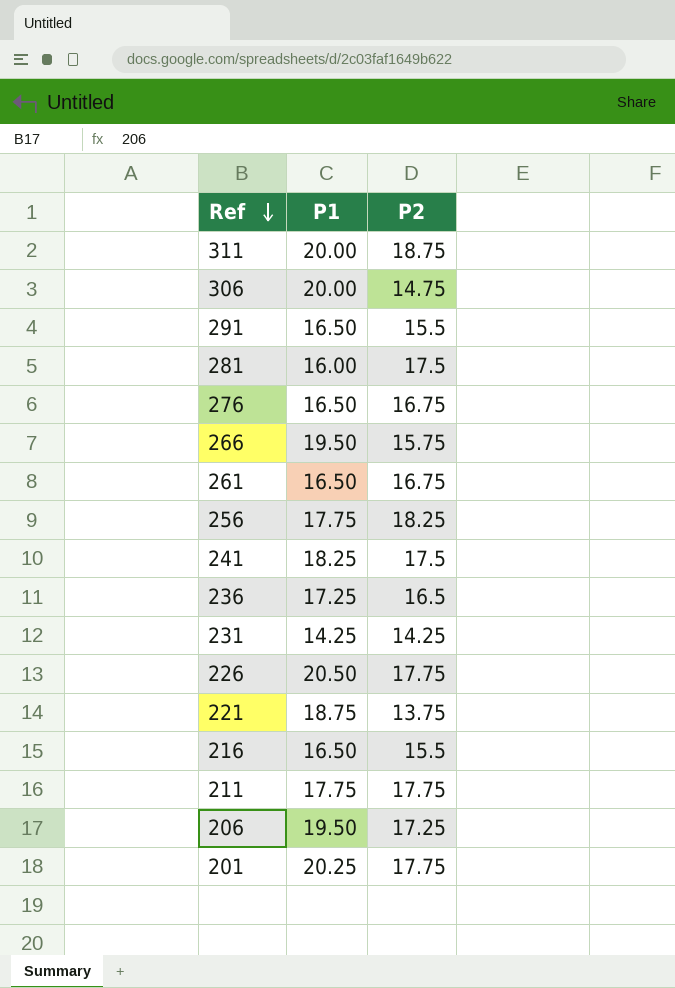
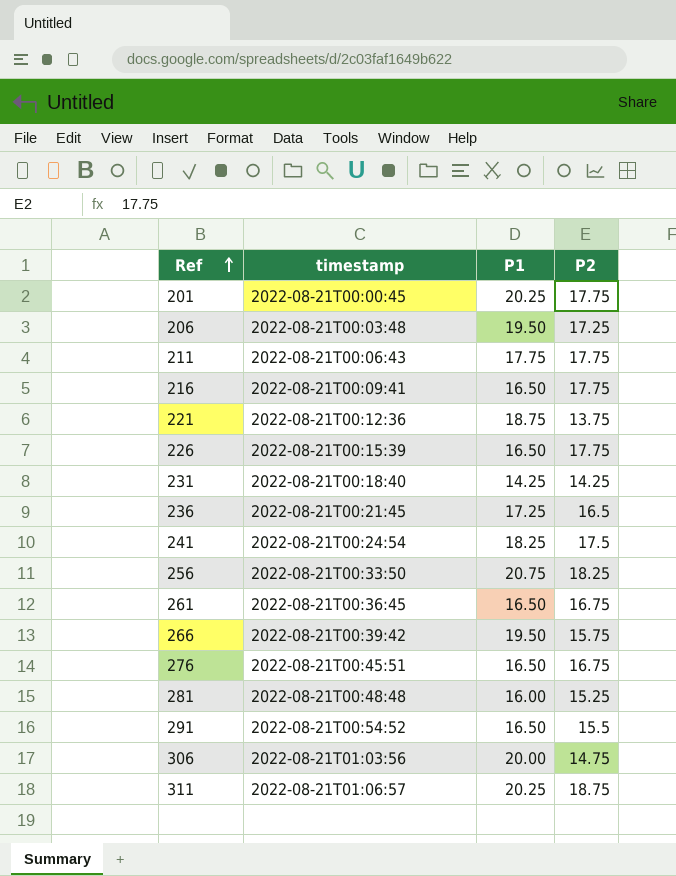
row order: Ref descending -> Ref ascending
column timestamp | position: none -> 2
216 | P2: 15.5 -> 17.75
226 | P1: 20.50 -> 16.50
256 | P1: 17.75 -> 20.75
281 | P2: 17.5 -> 15.25
311 | P1: 20.00 -> 20.25

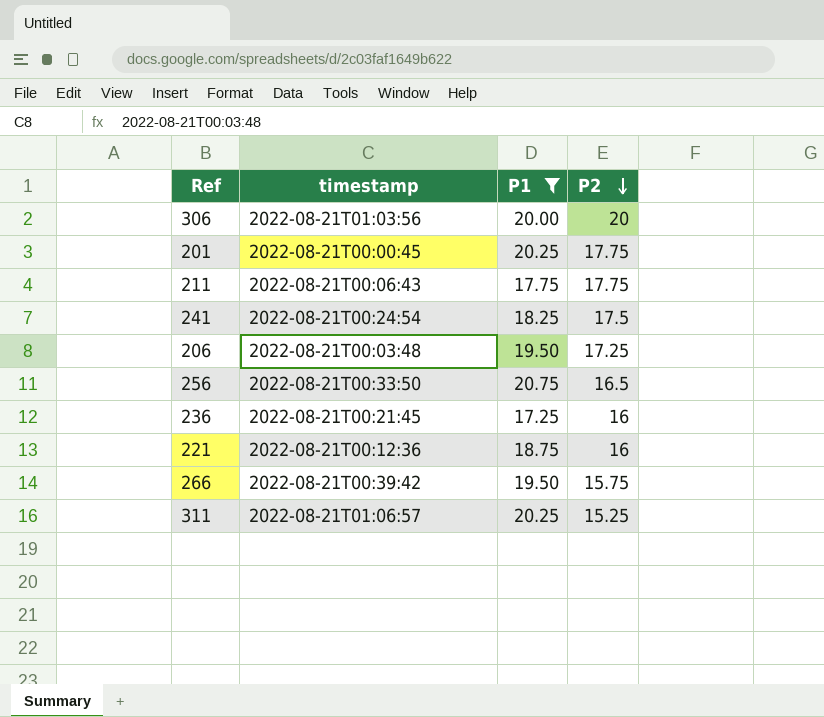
filter: none -> P1 >= 17.25
row order: Ref ascending -> P2 descending
306 | P2: 14.75 -> 20
256 | P2: 18.25 -> 16.5
236 | P2: 16.5 -> 16
221 | P2: 13.75 -> 16
311 | P2: 18.75 -> 15.25

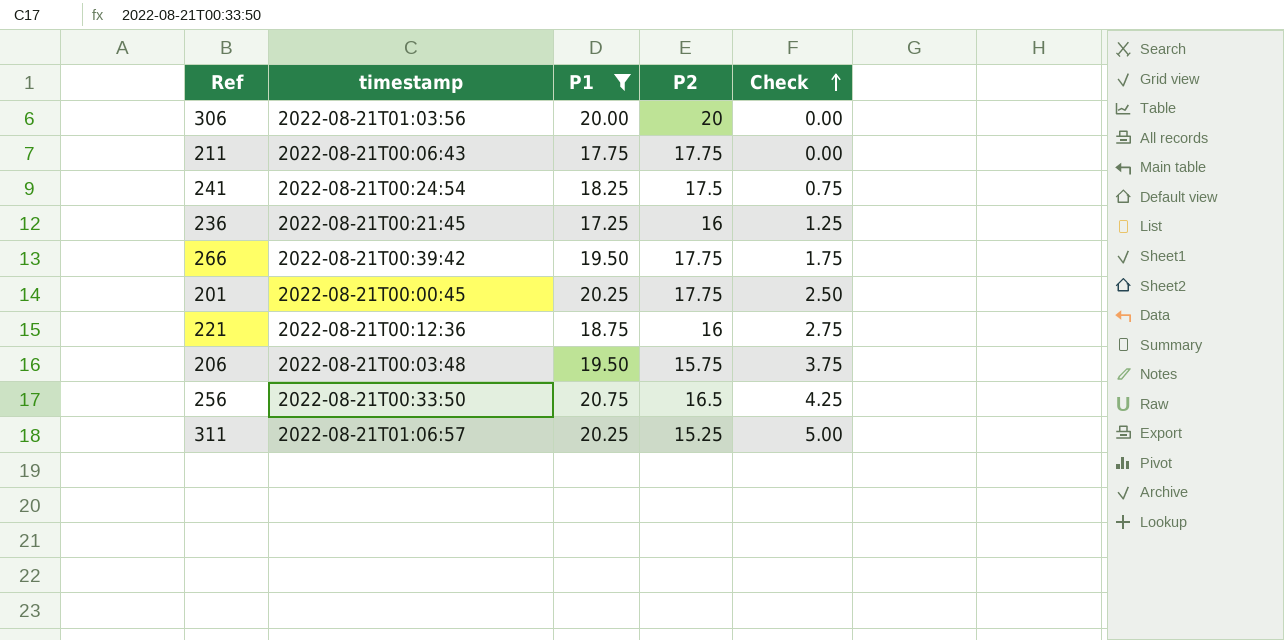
row order: P2 descending -> Check ascending
column Check | formula: none -> [P1] - [P2]
266 | P2: 15.75 -> 17.75
206 | P2: 17.25 -> 15.75

